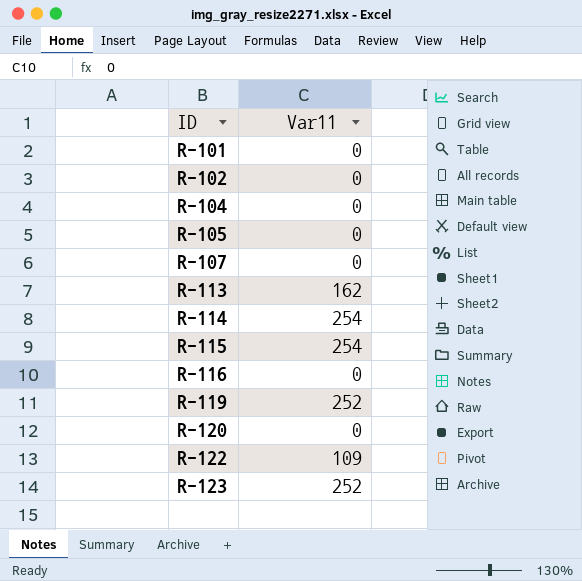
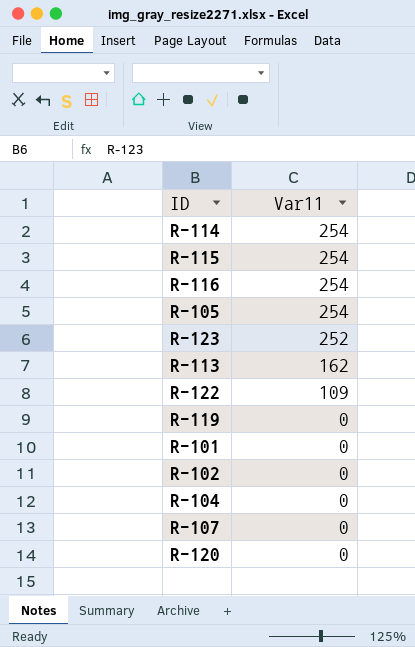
row order: ID ascending -> Var11 descending
R-116 | Var11: 0 -> 254
R-105 | Var11: 0 -> 254
R-119 | Var11: 252 -> 0

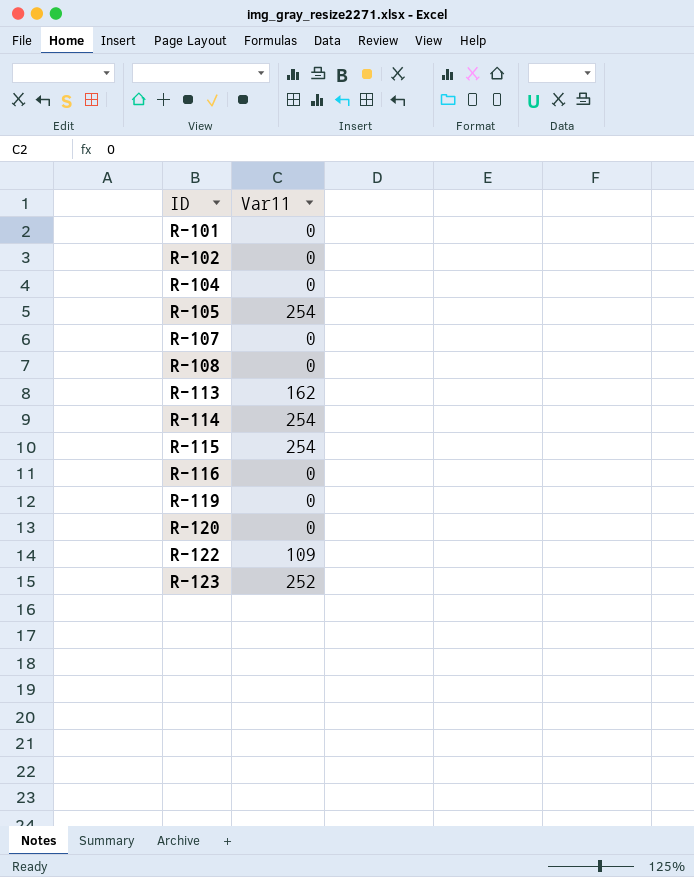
row order: Var11 descending -> ID ascending
row R-108: none -> 0
R-116 | Var11: 254 -> 0

